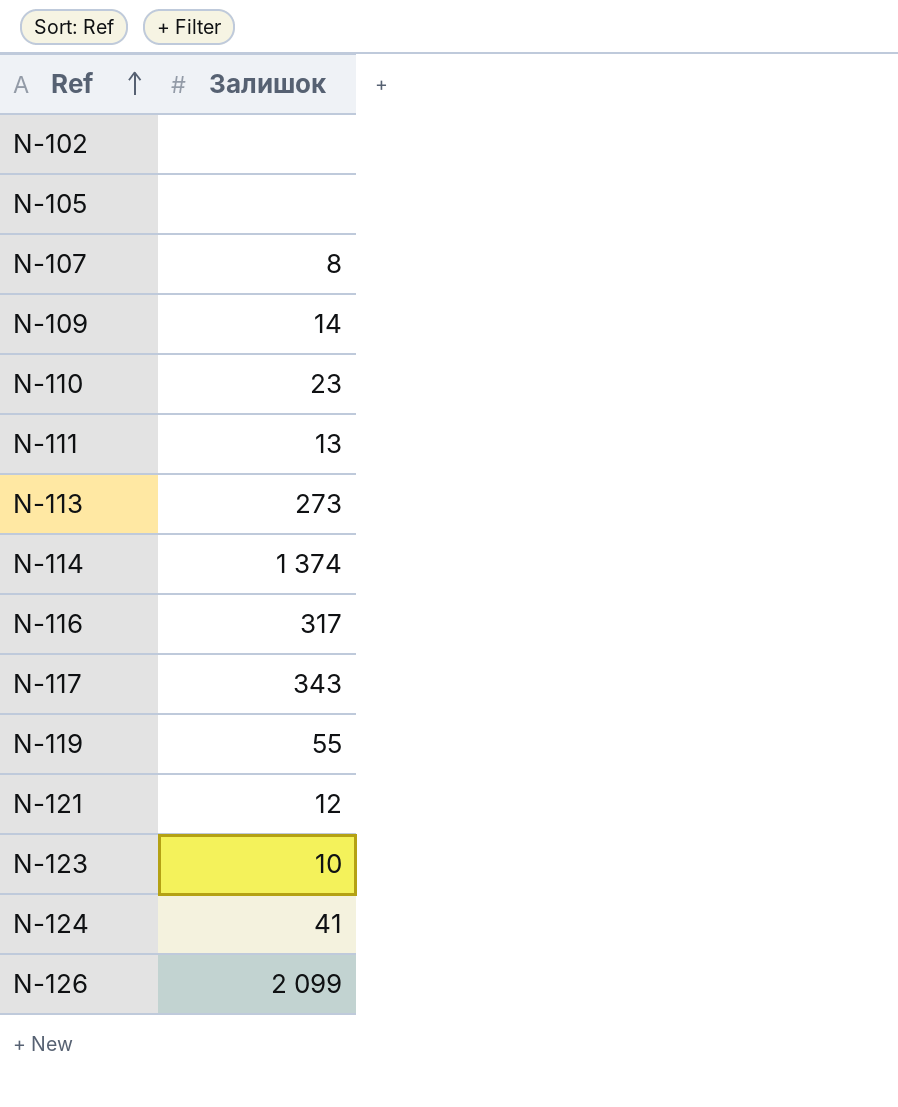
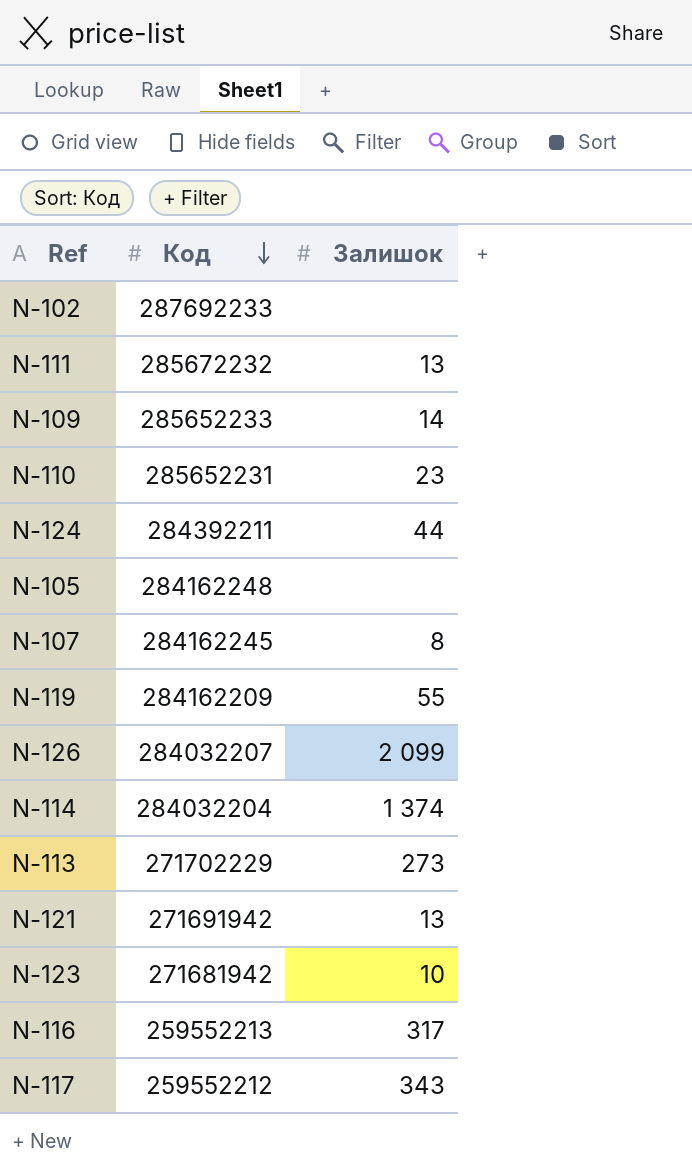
row order: Ref ascending -> Код descending
column Код | position: none -> 2
N-124 | Залишок: 41 -> 44
N-121 | Залишок: 12 -> 13

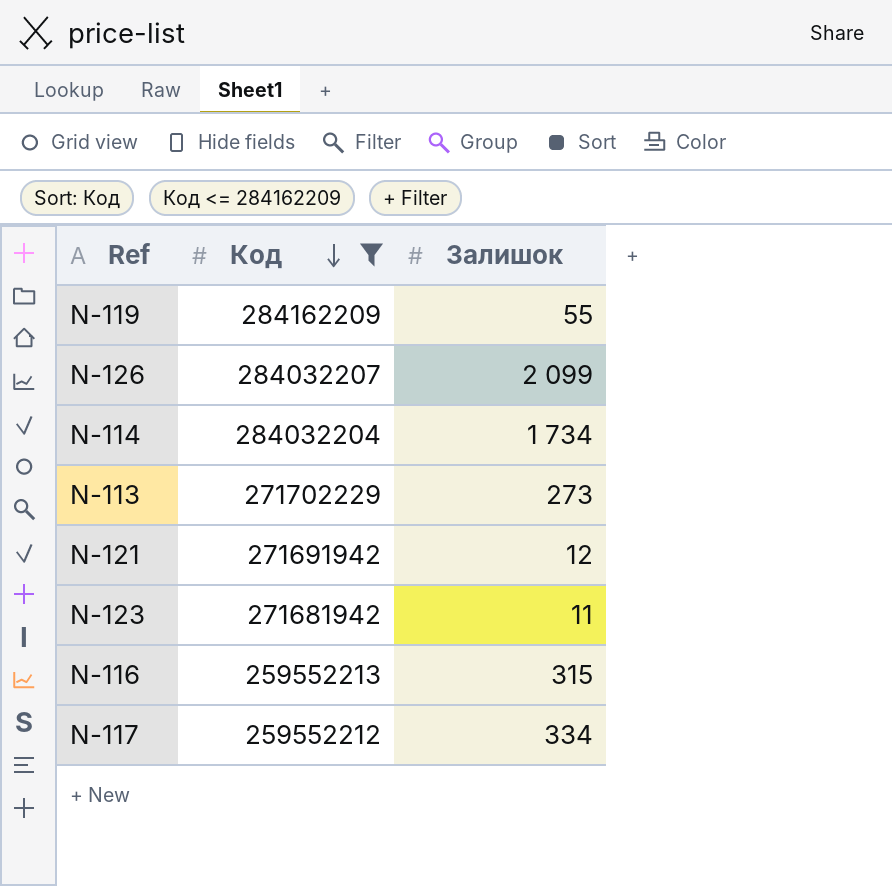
filter: none -> Код <= 284162209
N-114 | Залишок: 1 374 -> 1 734
N-121 | Залишок: 13 -> 12
N-123 | Залишок: 10 -> 11
N-116 | Залишок: 317 -> 315
N-117 | Залишок: 343 -> 334

